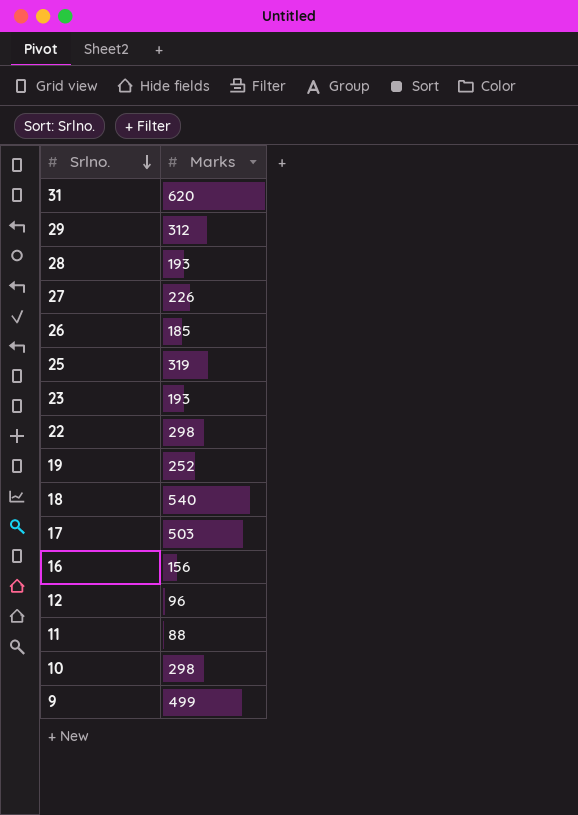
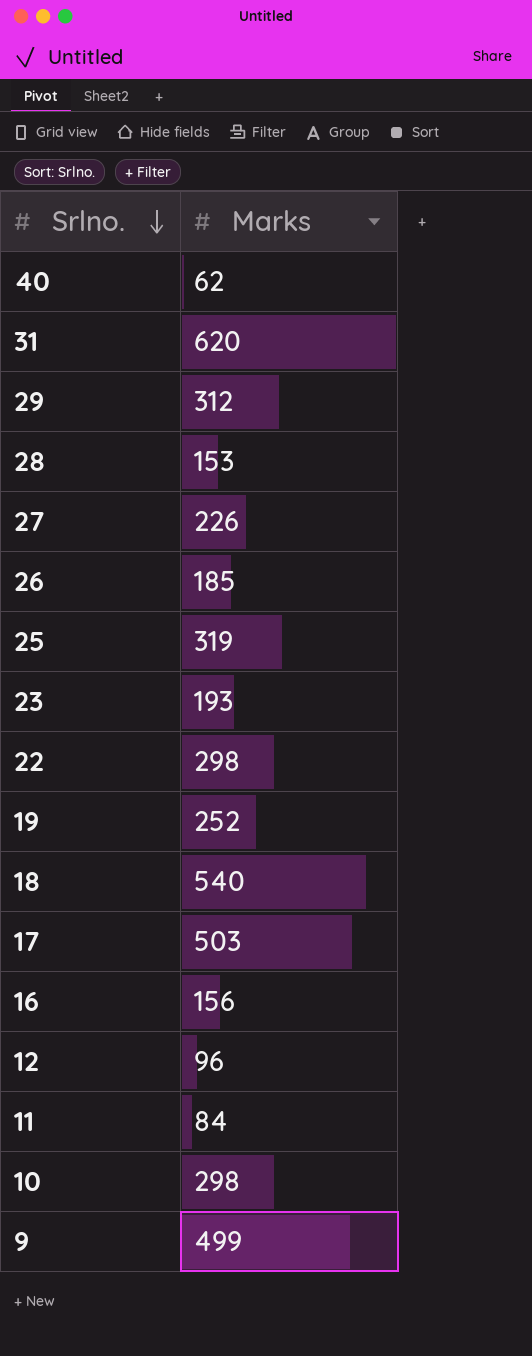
row 40: none -> 62
28 | Marks: 193 -> 153
11 | Marks: 88 -> 84

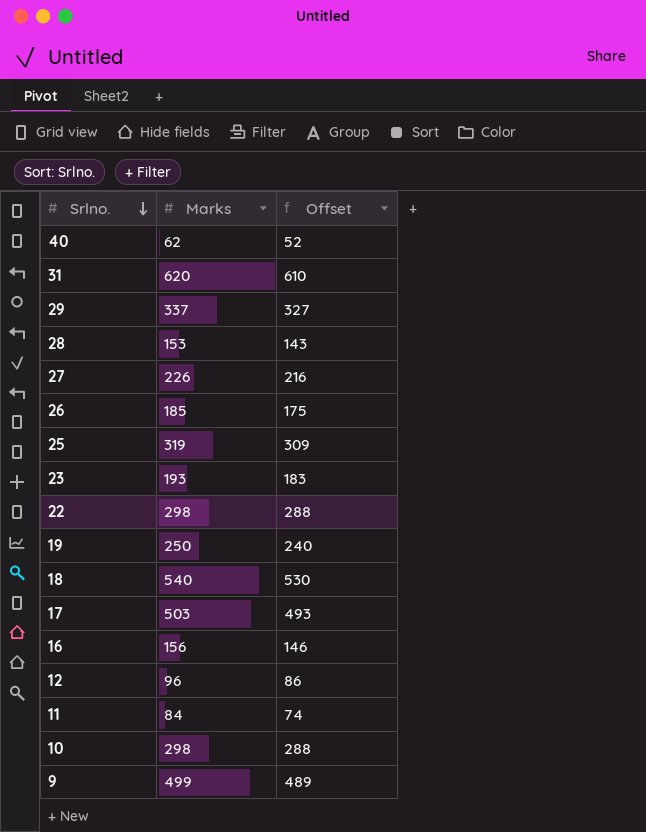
column Offset | formula: none -> [Marks] - 10
29 | Marks: 312 -> 337
19 | Marks: 252 -> 250

